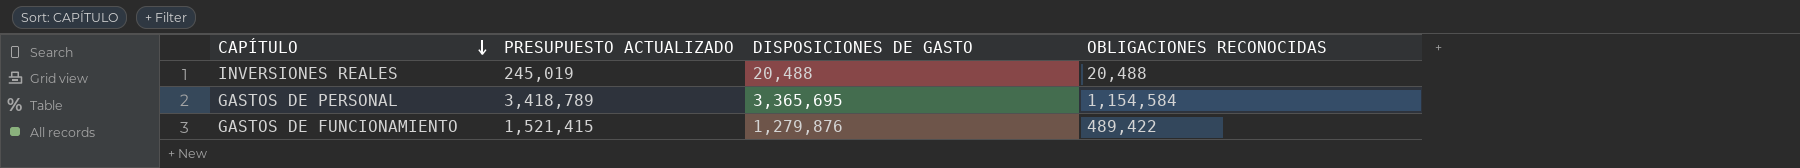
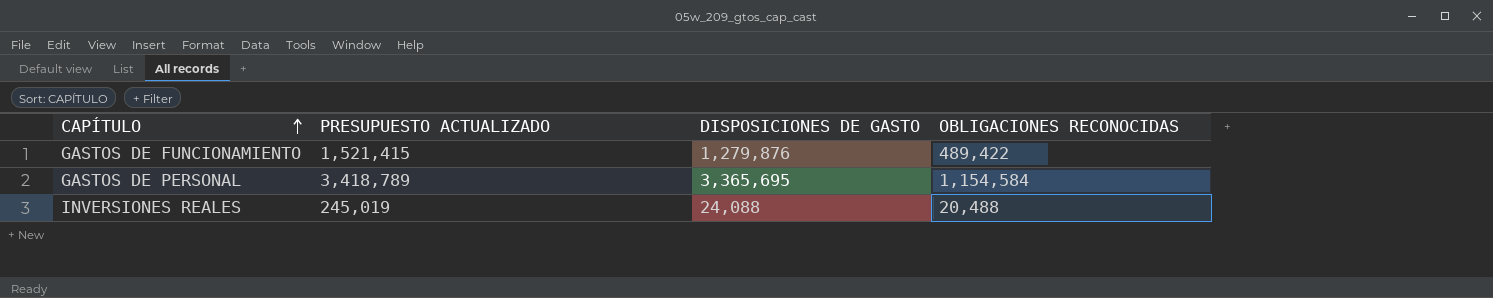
row order: CAPÍTULO descending -> CAPÍTULO ascending
INVERSIONES REALES | DISPOSICIONES DE GASTO: 20,488 -> 24,088

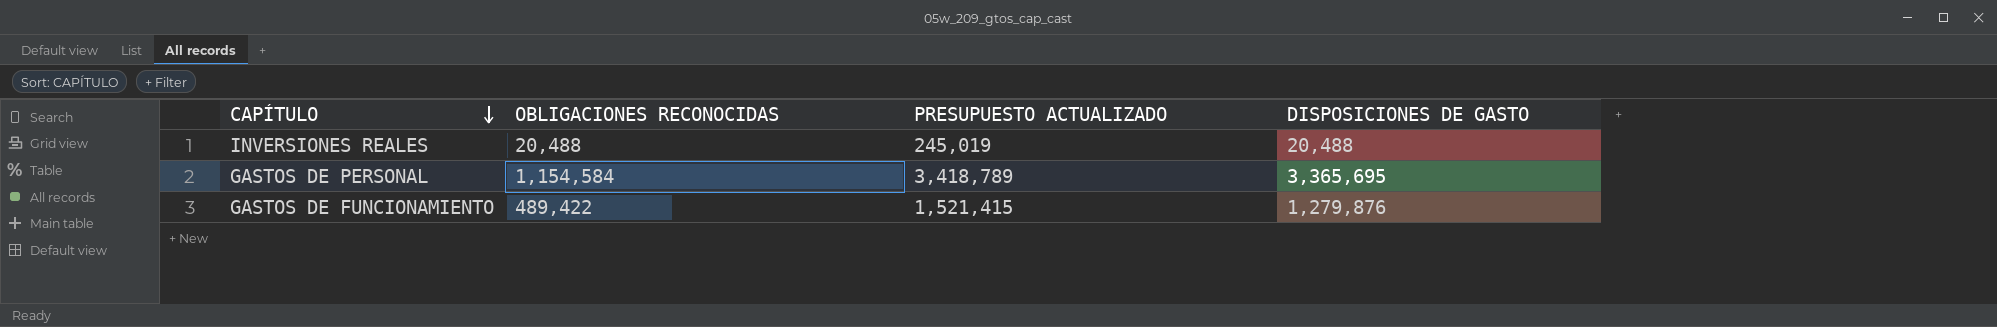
row order: CAPÍTULO ascending -> CAPÍTULO descending
column OBLIGACIONES RECONOCIDAS | position: 4 -> 2
INVERSIONES REALES | DISPOSICIONES DE GASTO: 24,088 -> 20,488

